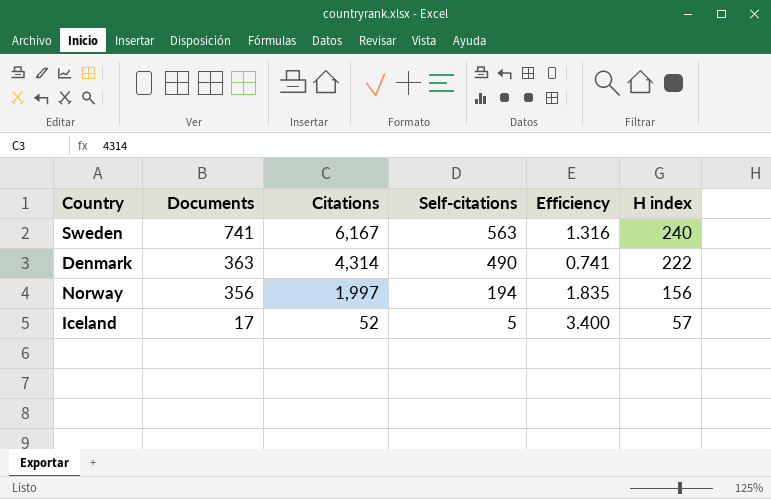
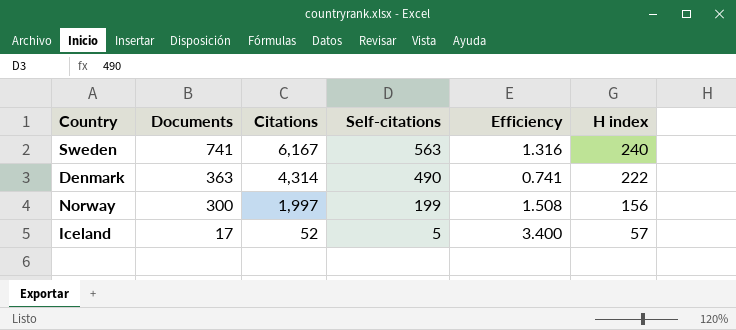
Norway | Documents: 356 -> 300
Norway | Self-citations: 194 -> 199
Norway | Efficiency: 1.835 -> 1.508

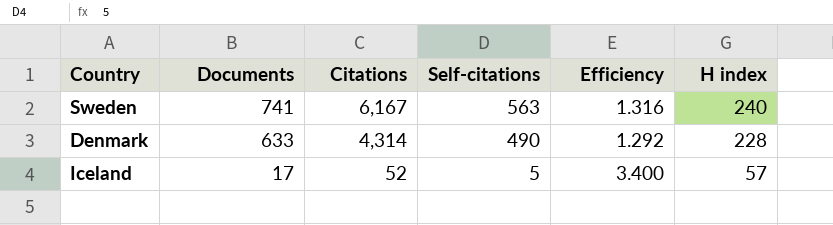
row Norway: 300 | 1,997 | 199 | 1.508 | 156 -> none
Denmark | Documents: 363 -> 633
Denmark | Efficiency: 0.741 -> 1.292
Denmark | H index: 222 -> 228

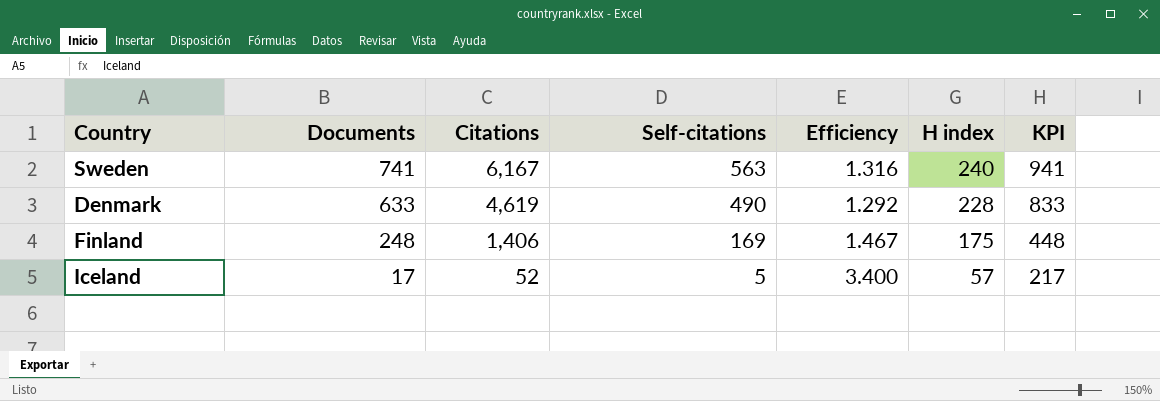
column KPI | formula: none -> [Documents] + 200
Denmark | Citations: 4,314 -> 4,619
row Finland: none -> 248 | 1,406 | 169 | 1.467 | 175 | 448

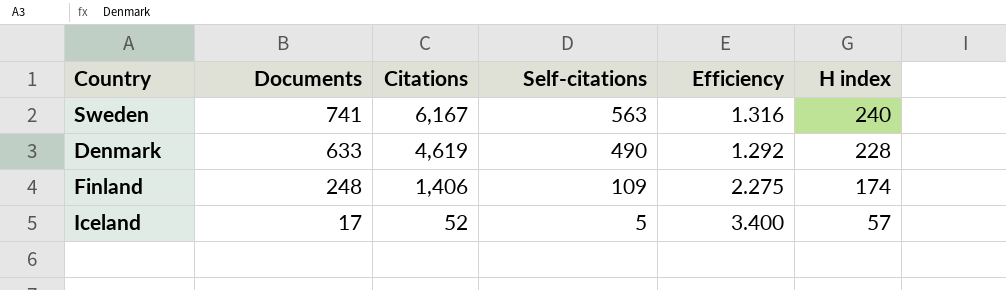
column KPI | formula: [Documents] + 200 -> none
Finland | Self-citations: 169 -> 109
Finland | Efficiency: 1.467 -> 2.275
Finland | H index: 175 -> 174

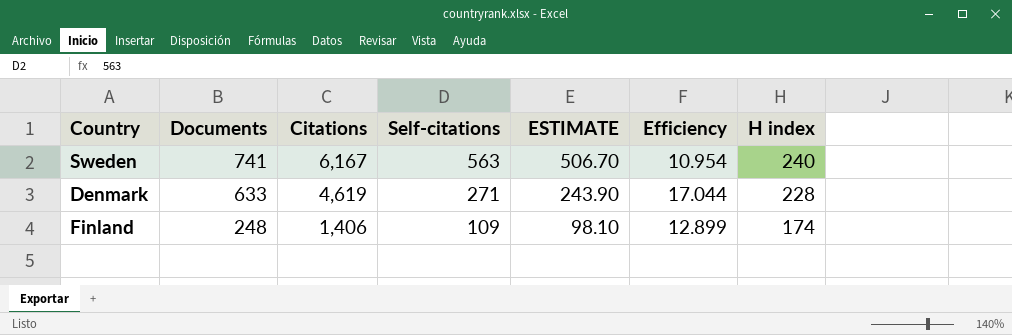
column ESTIMATE | formula: none -> [Self-citations] * 0.9
column Efficiency | formula: [Documents] / [Self-citations] -> [Citations] / [Self-citations]
row Iceland: 17 | 52 | 5 | 3.400 | 57 -> none
Denmark | Self-citations: 490 -> 271

